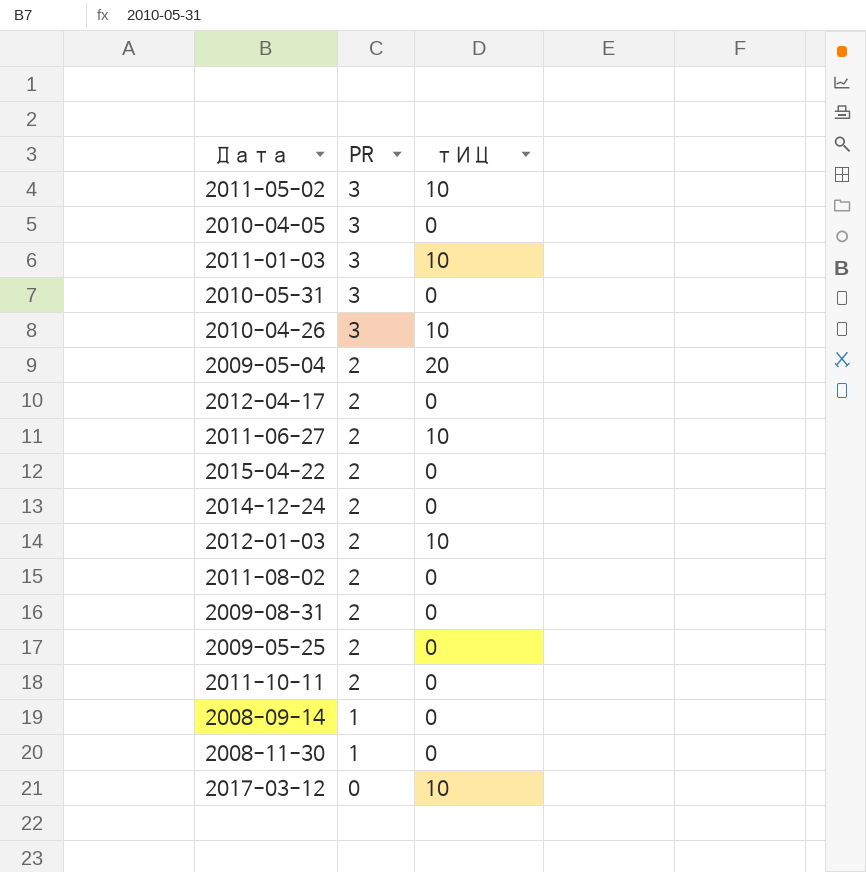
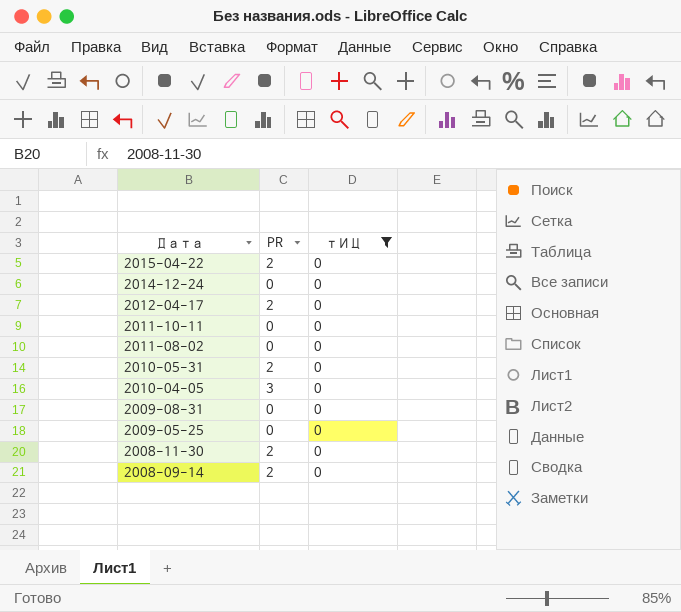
filter: none -> тИЦ = 0
row order: PR descending -> Дата descending
2014-12-24 | PR: 2 -> 0
2011-10-11 | PR: 2 -> 0
2011-08-02 | PR: 2 -> 0
2010-05-31 | PR: 3 -> 2
2009-08-31 | PR: 2 -> 0
2009-05-25 | PR: 2 -> 0
2008-11-30 | PR: 1 -> 2
2008-09-14 | PR: 1 -> 2

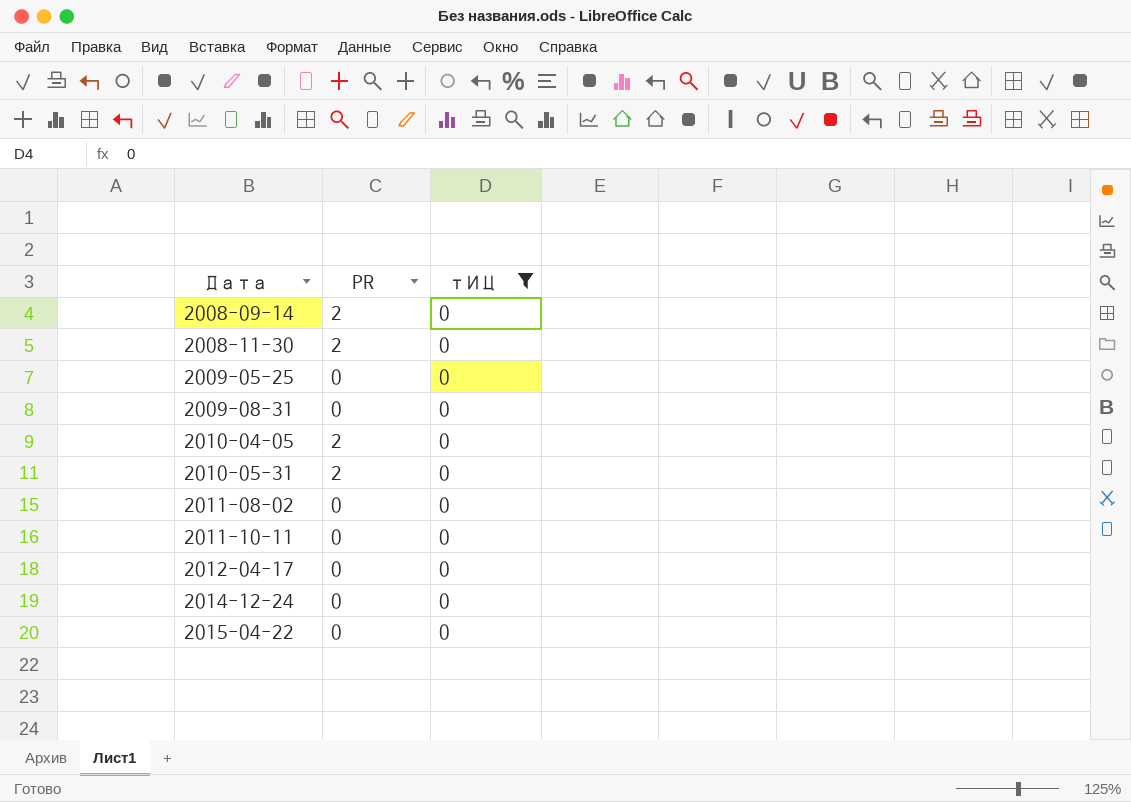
row order: Дата descending -> Дата ascending
2010-04-05 | PR: 3 -> 2
2012-04-17 | PR: 2 -> 0
2015-04-22 | PR: 2 -> 0

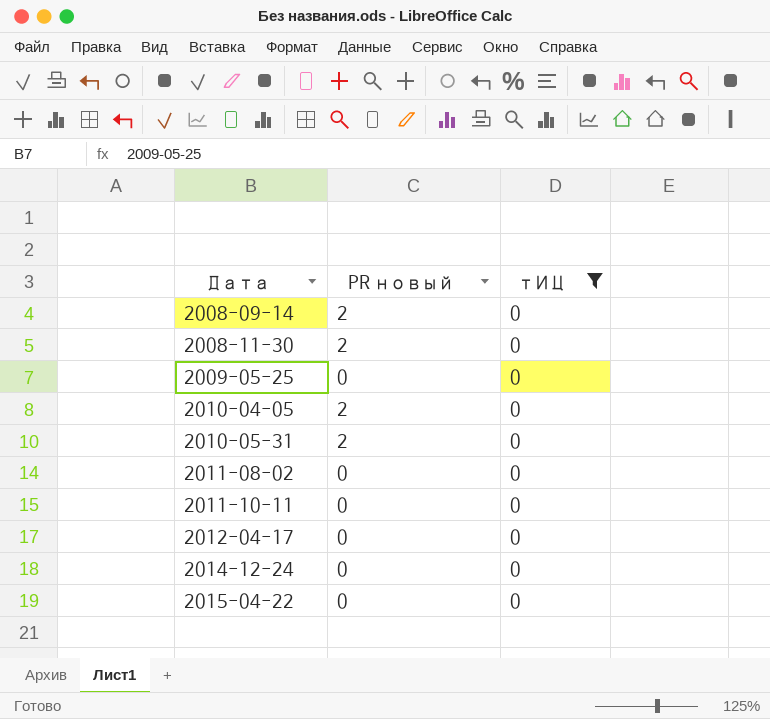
column name: PR -> PR новый
row 2009-08-31: 0 | 0 -> none

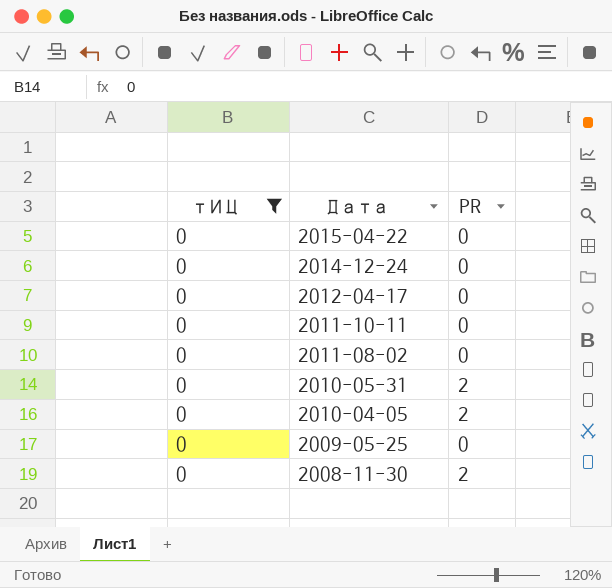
row order: Дата ascending -> Дата descending
column тИЦ | position: 3 -> 1
column name: PR новый -> PR
row 2008-09-14: 2 | 0 -> none

